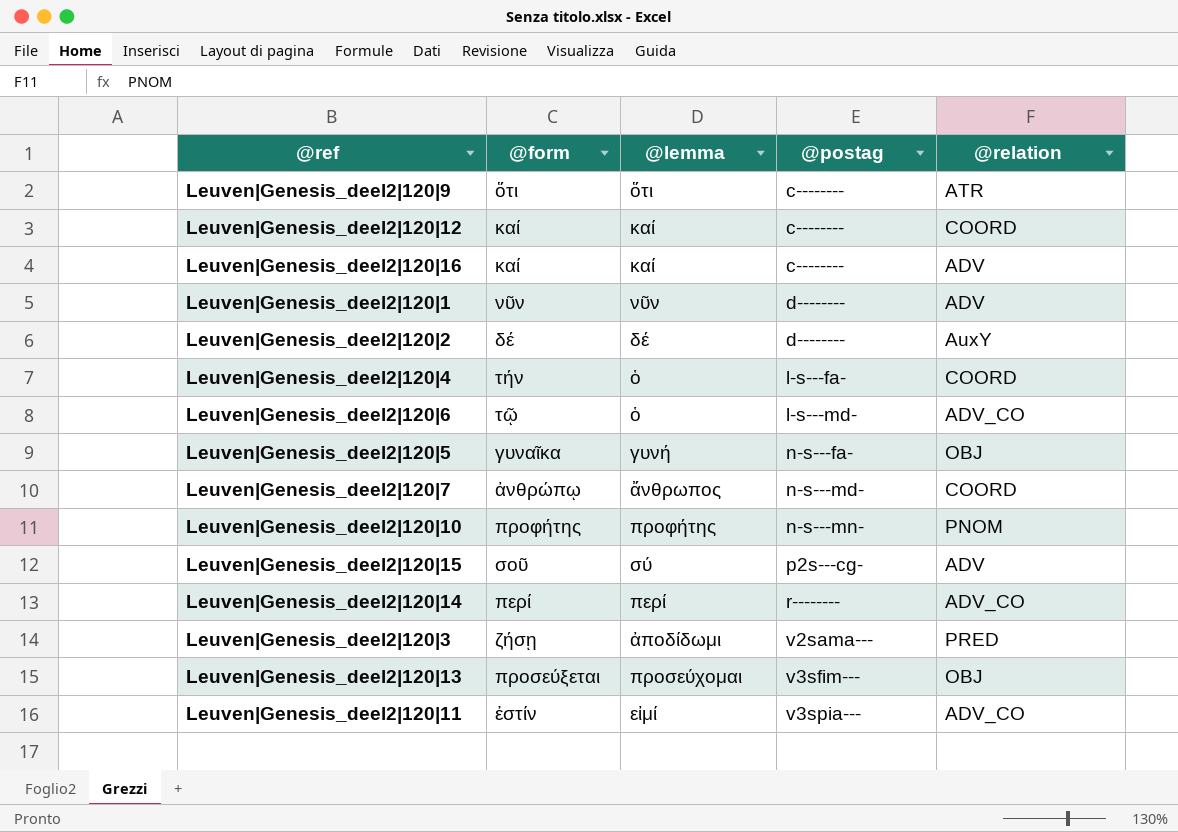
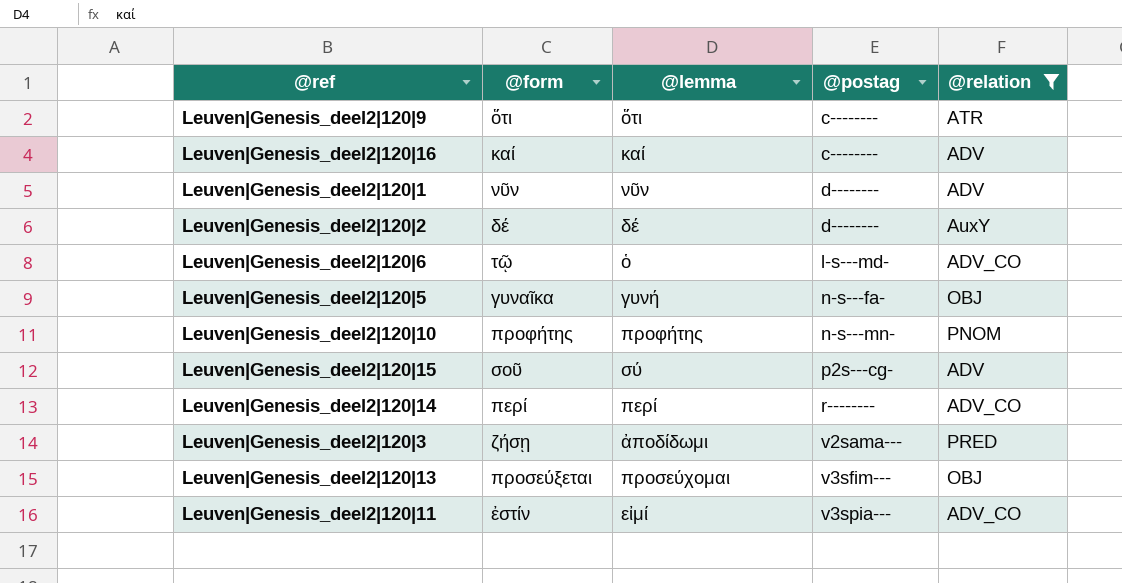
filter: none -> @relation != COORD

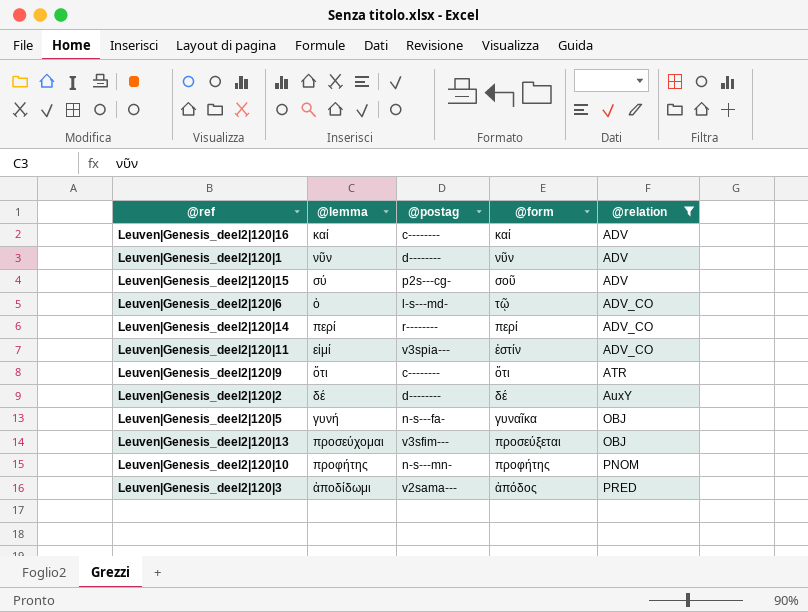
row order: @postag ascending -> @relation ascending
column @form | position: 2 -> 4
Leuven|Genesis_deel2|120|3 | @form: ζήσῃ -> ἀπόδος

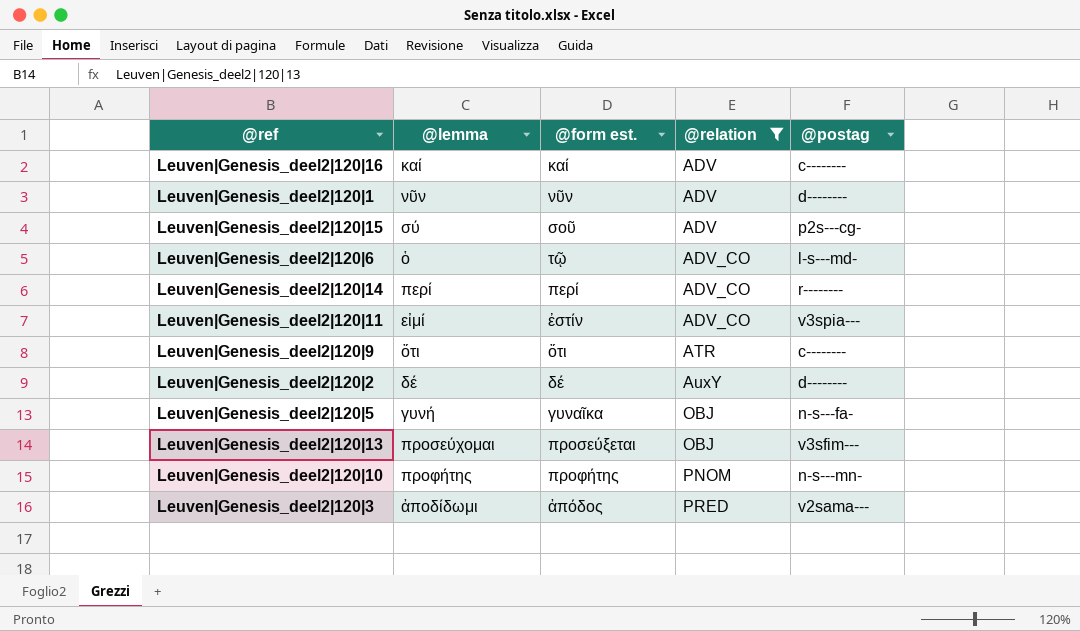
column name: @form -> @form est.
column @postag | position: 3 -> 5

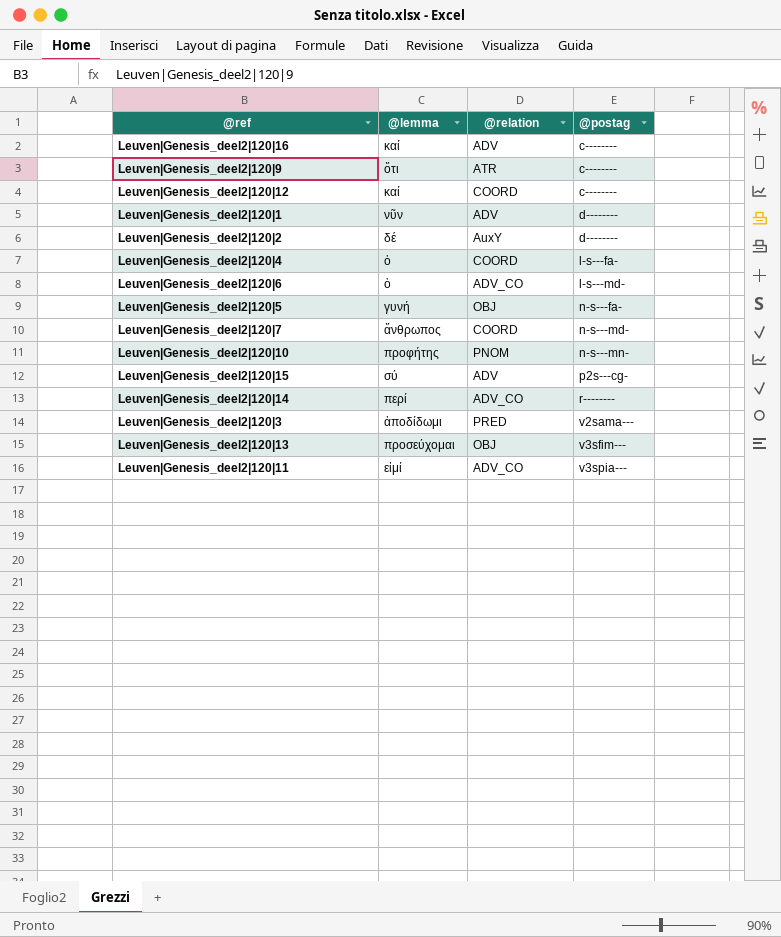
filter: @relation != COORD -> none
row order: @relation ascending -> @postag ascending
column @form est. | position: 3 -> none

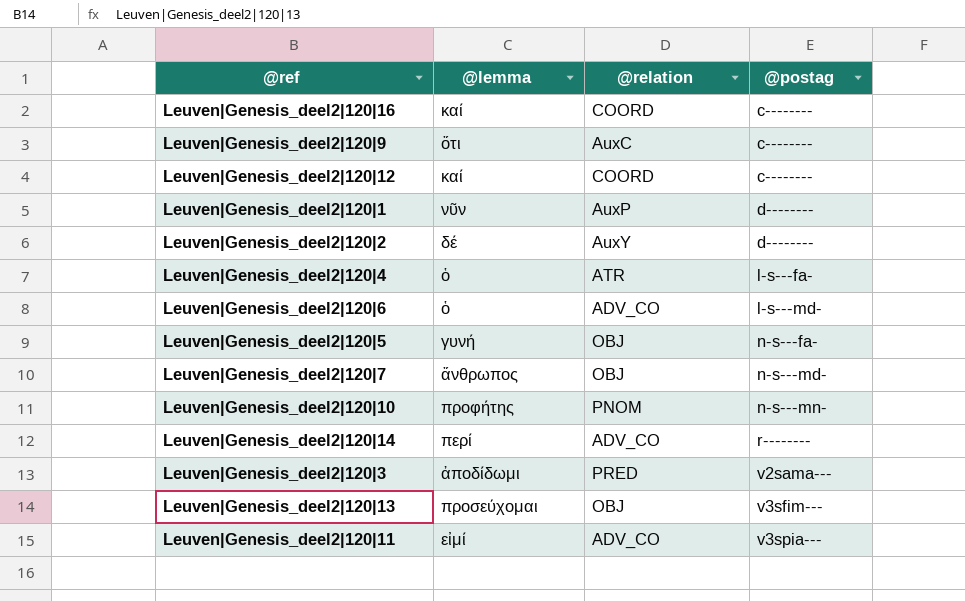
row Leuven|Genesis_deel2|120|15: σύ | ADV | p2s---cg- -> none
Leuven|Genesis_deel2|120|16 | @relation: ADV -> COORD
Leuven|Genesis_deel2|120|9 | @relation: ATR -> AuxC
Leuven|Genesis_deel2|120|1 | @relation: ADV -> AuxP
Leuven|Genesis_deel2|120|4 | @relation: COORD -> ATR
Leuven|Genesis_deel2|120|7 | @relation: COORD -> OBJ

